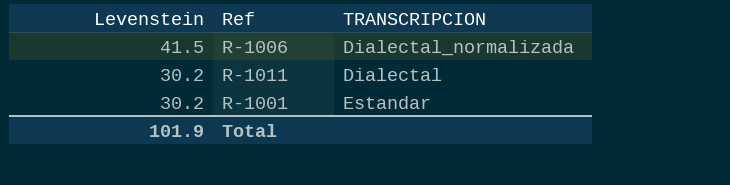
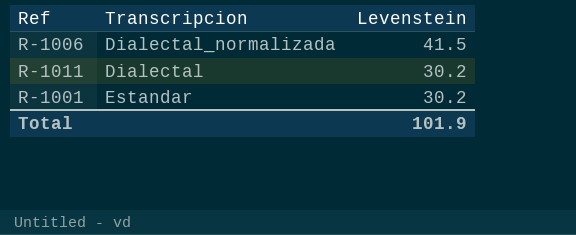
column name: TRANSCRIPCION -> Transcripcion
column Levenstein | position: 1 -> 3

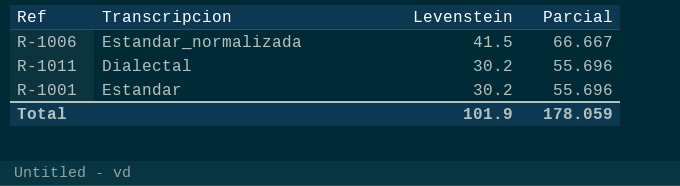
column Parcial | position: none -> 4
R-1006 | Transcripcion: Dialectal_normalizada -> Estandar_normalizada

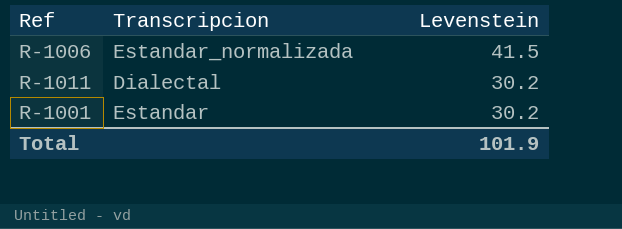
column Parcial | position: 4 -> none

